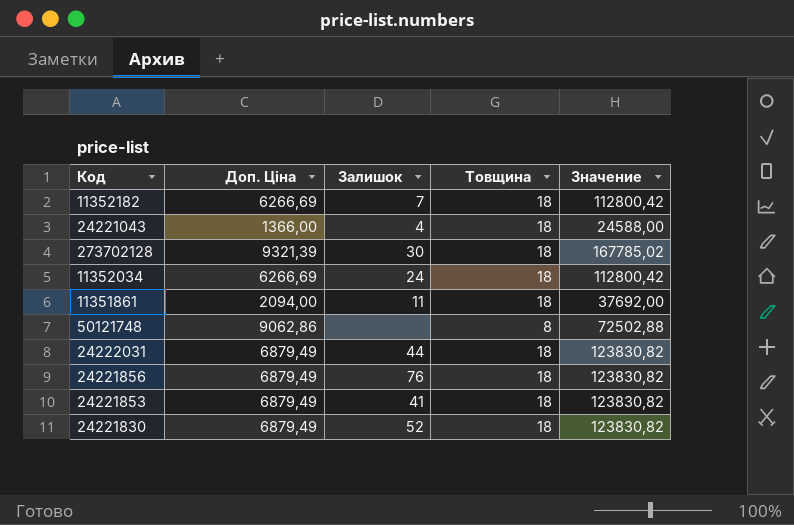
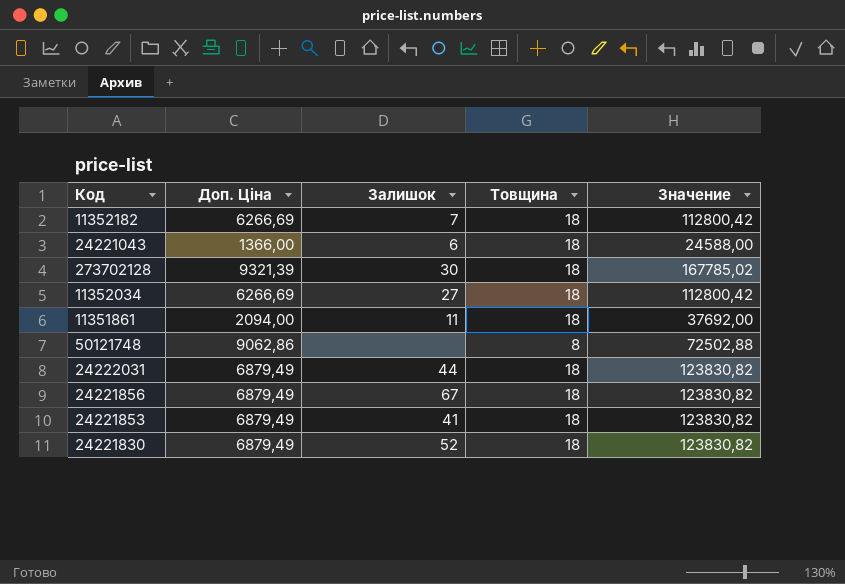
24221043 | Залишок: 4 -> 6
11352034 | Залишок: 24 -> 27
24221856 | Залишок: 76 -> 67

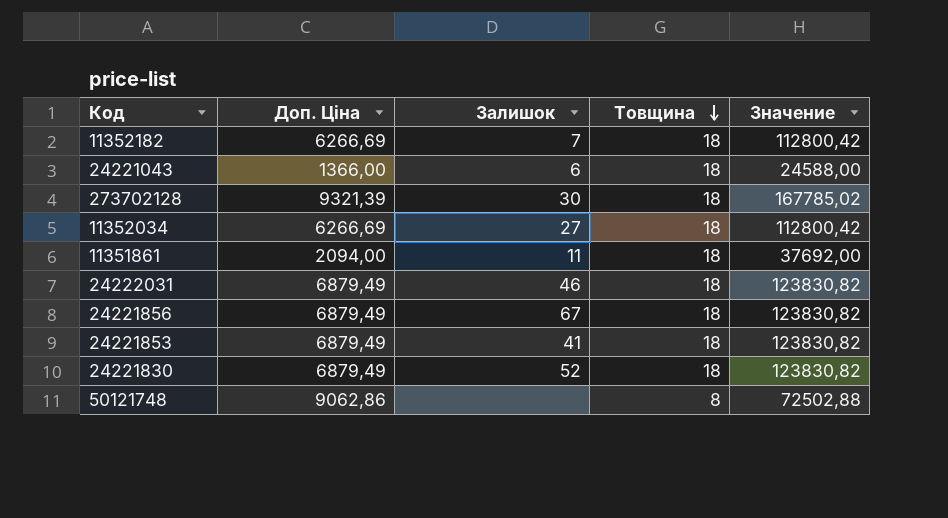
row order: none -> Товщина descending
24222031 | Залишок: 44 -> 46

